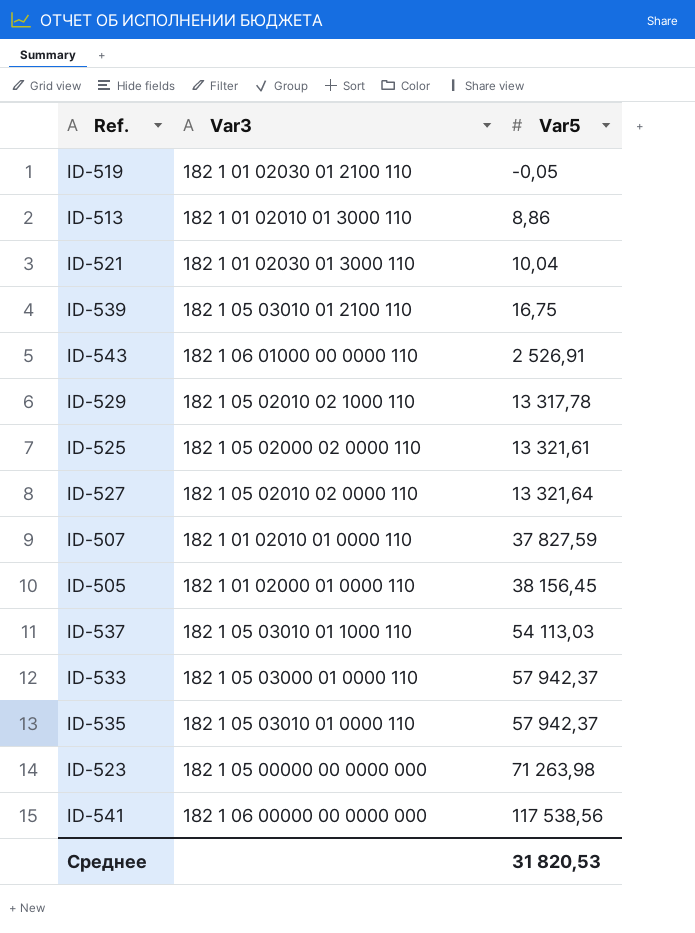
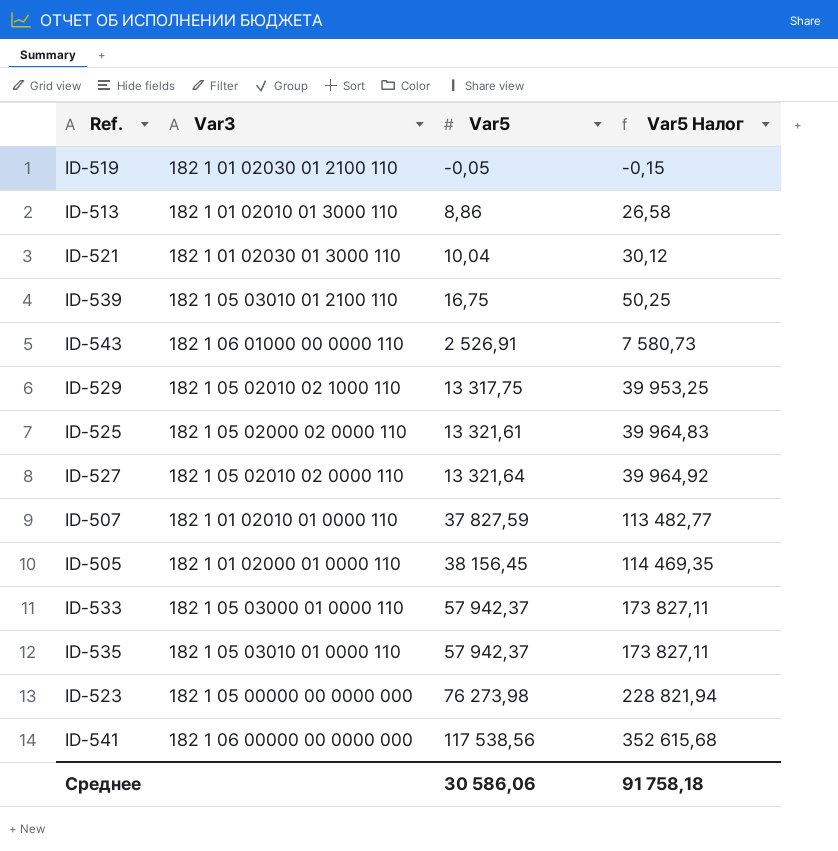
column Var5 Налог | formula: none -> [Var5] * 3
row ID-537: 182 1 05 03010 01 1000 110 | 54 113,03 -> none
ID-529 | Var5: 13 317,78 -> 13 317,75
ID-523 | Var5: 71 263,98 -> 76 273,98
Среднее | Var5: 31 820,53 -> 30 586,06

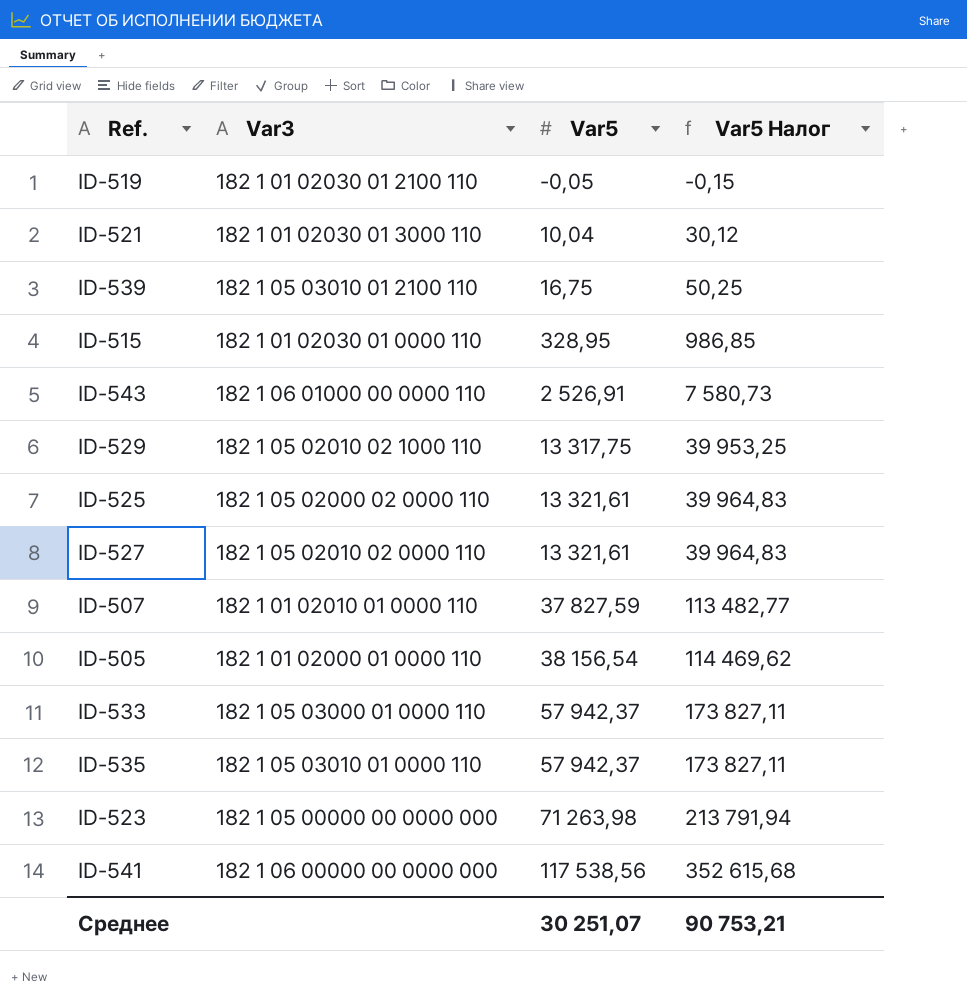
row ID-513: 182 1 01 02010 01 3000 110 | 8,86 | 26,58 -> none
row ID-515: none -> 182 1 01 02030 01 0000 110 | 328,95 | 986,85
ID-527 | Var5: 13 321,64 -> 13 321,61
ID-527 | Var5 Налог: 39 964,92 -> 39 964,83
ID-505 | Var5: 38 156,45 -> 38 156,54
ID-505 | Var5 Налог: 114 469,35 -> 114 469,62
ID-523 | Var5: 76 273,98 -> 71 263,98
ID-523 | Var5 Налог: 228 821,94 -> 213 791,94
Среднее | Var5: 30 586,06 -> 30 251,07
Среднее | Var5 Налог: 91 758,18 -> 90 753,21

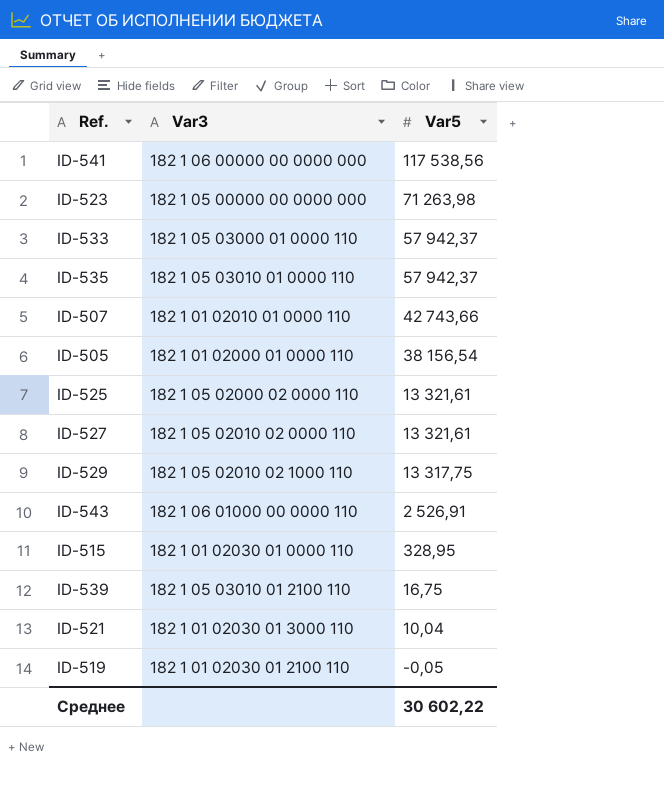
row order: Var5 ascending -> Var5 descending
column Var5 Налог | formula: [Var5] * 3 -> none
ID-507 | Var5: 37 827,59 -> 42 743,66
Среднее | Var5: 30 251,07 -> 30 602,22

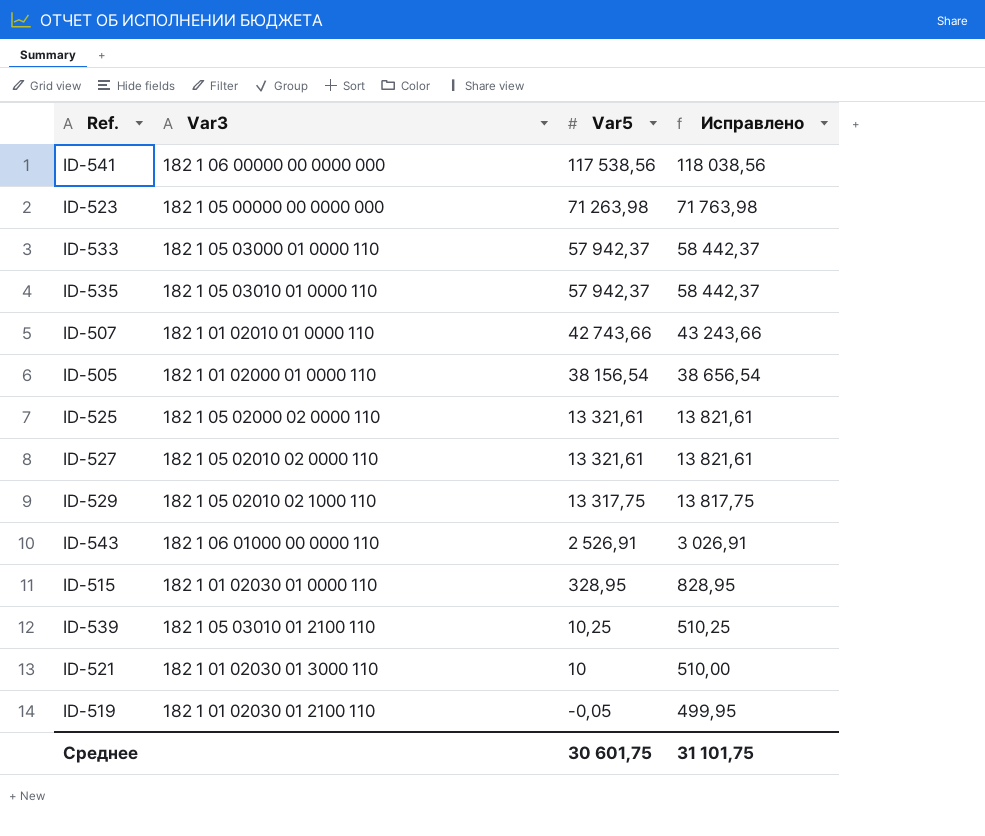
column Исправлено | formula: none -> [Var5] + 500
ID-539 | Var5: 16,75 -> 10,25
ID-521 | Var5: 10,04 -> 10
Среднее | Var5: 30 602,22 -> 30 601,75

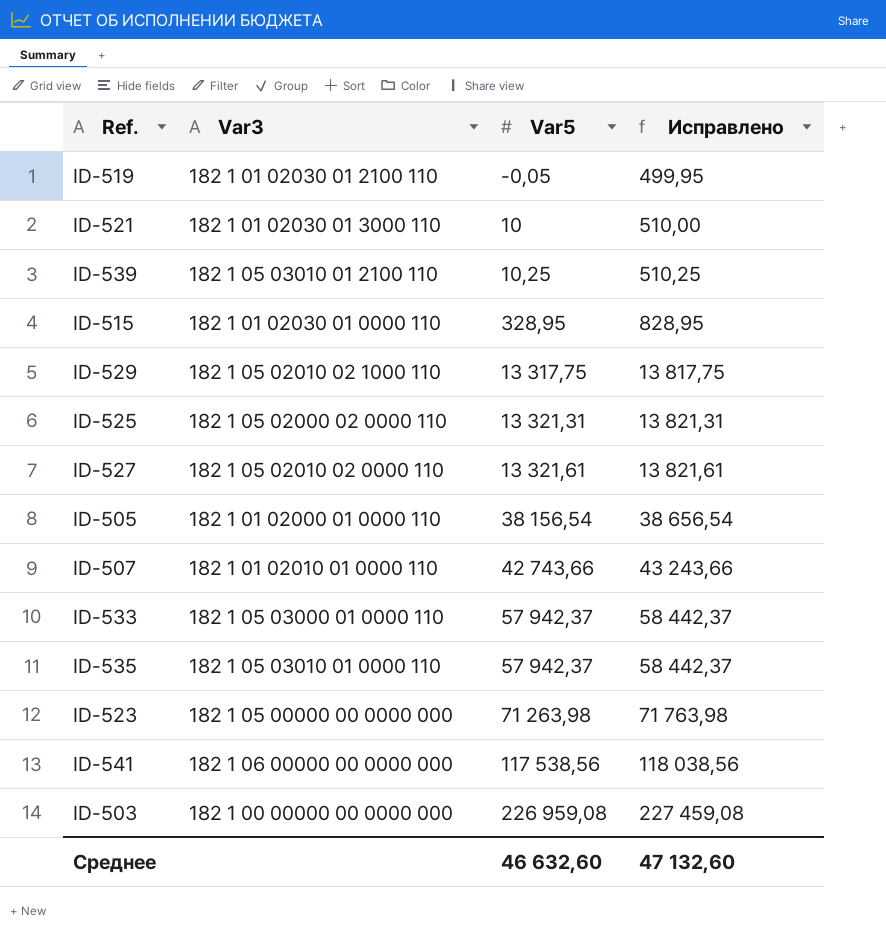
row order: Var5 descending -> Var5 ascending
row ID-543: 182 1 06 01000 00 0000 110 | 2 526,91 | 3 026,91 -> none
ID-525 | Var5: 13 321,61 -> 13 321,31
ID-525 | Исправлено: 13 821,61 -> 13 821,31
row ID-503: none -> 182 1 00 00000 00 0000 000 | 226 959,08 | 227 459,08
Среднее | Var5: 30 601,75 -> 46 632,60
Среднее | Исправлено: 31 101,75 -> 47 132,60

